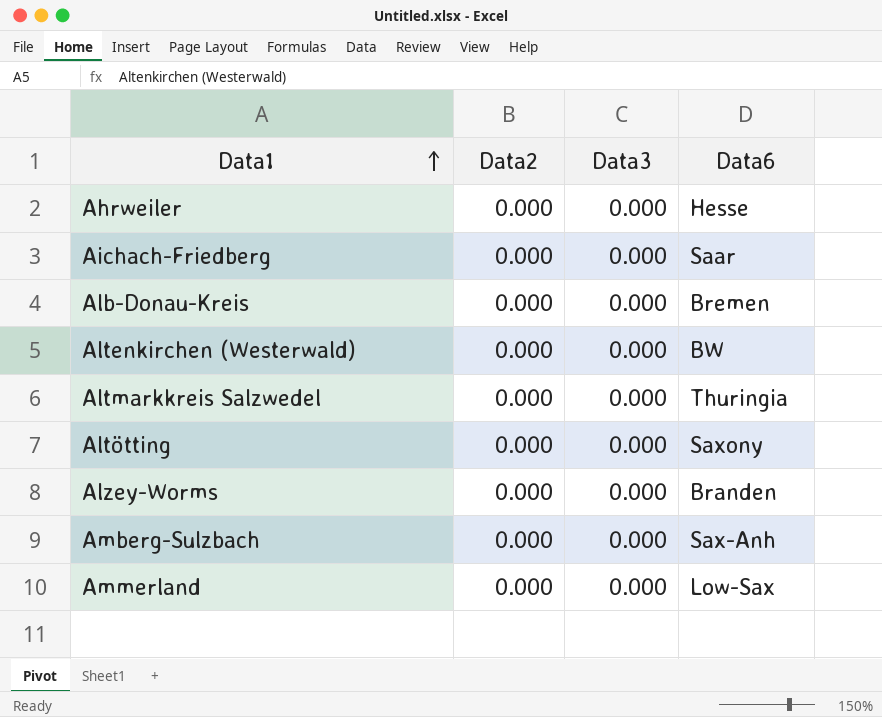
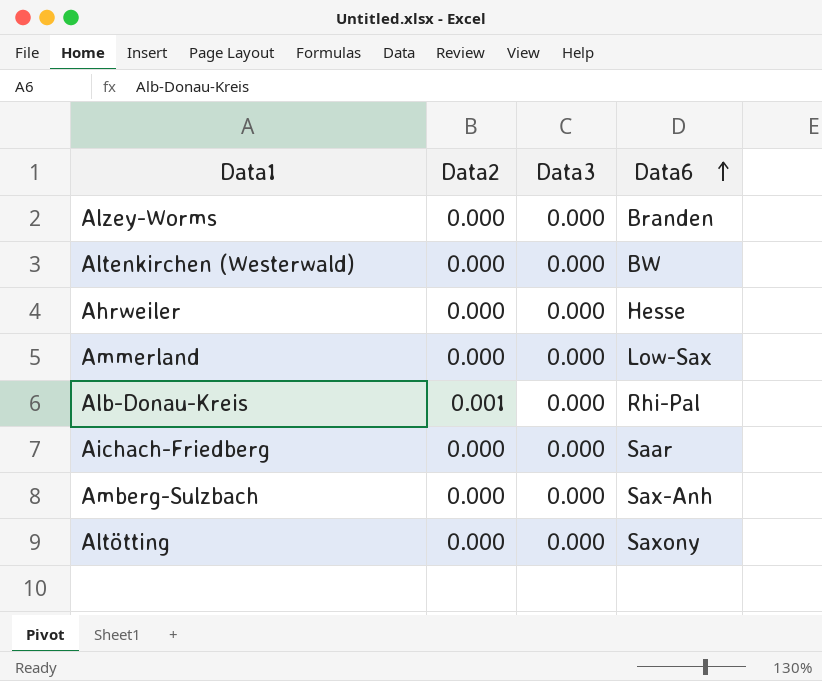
row order: Data1 ascending -> Data6 ascending
row Altmarkkreis Salzwedel: 0.000 | 0.000 | Thuringia -> none
Alb-Donau-Kreis | Data2: 0.000 -> 0.001
Alb-Donau-Kreis | Data6: Bremen -> Rhi-Pal

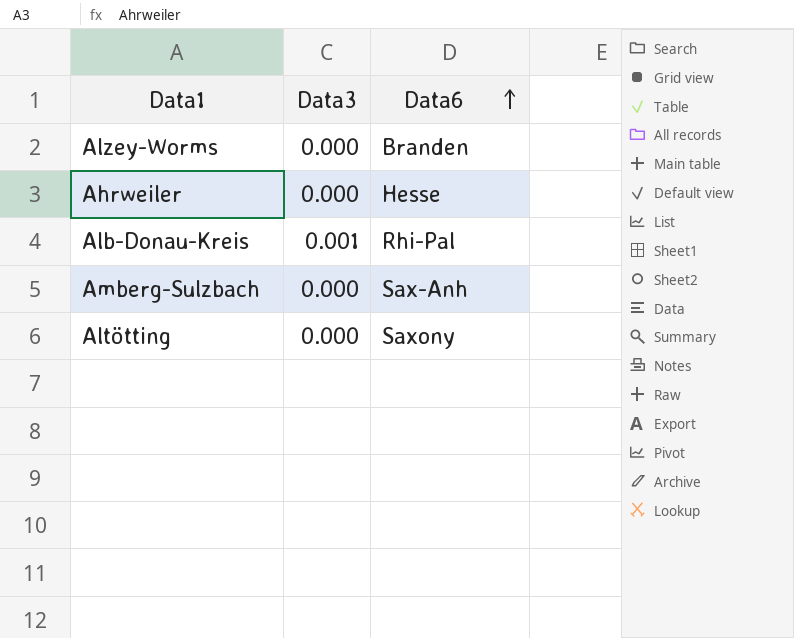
column Data2 | position: 2 -> none
row Altenkirchen (Westerwald): 0.000 | 0.000 | BW -> none
row Ammerland: 0.000 | 0.000 | Low-Sax -> none
row Aichach-Friedberg: 0.000 | 0.000 | Saar -> none
Alb-Donau-Kreis | Data3: 0.000 -> 0.001

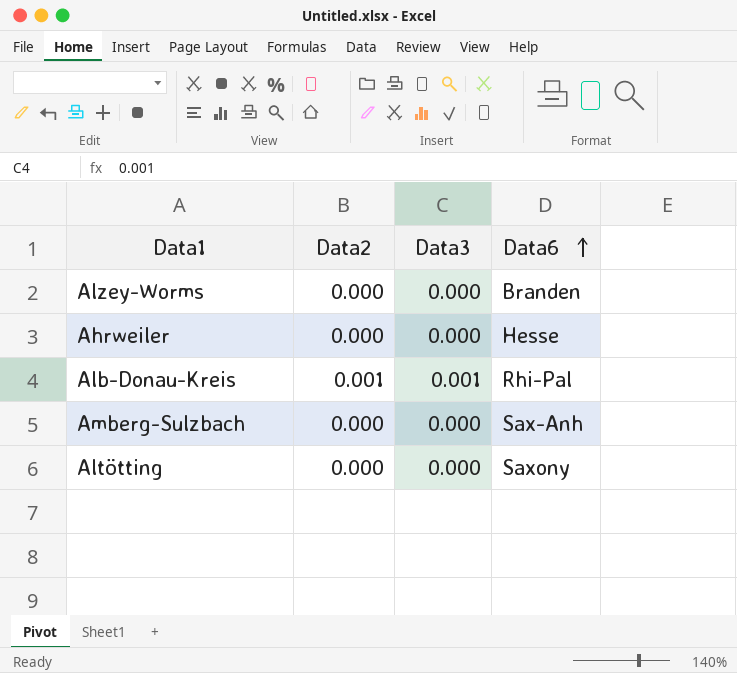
column Data2 | position: none -> 2

